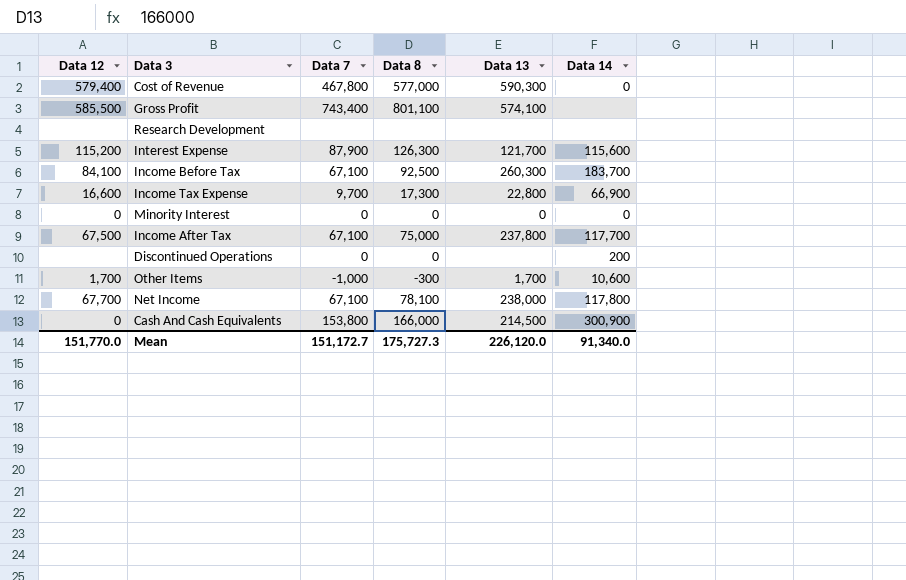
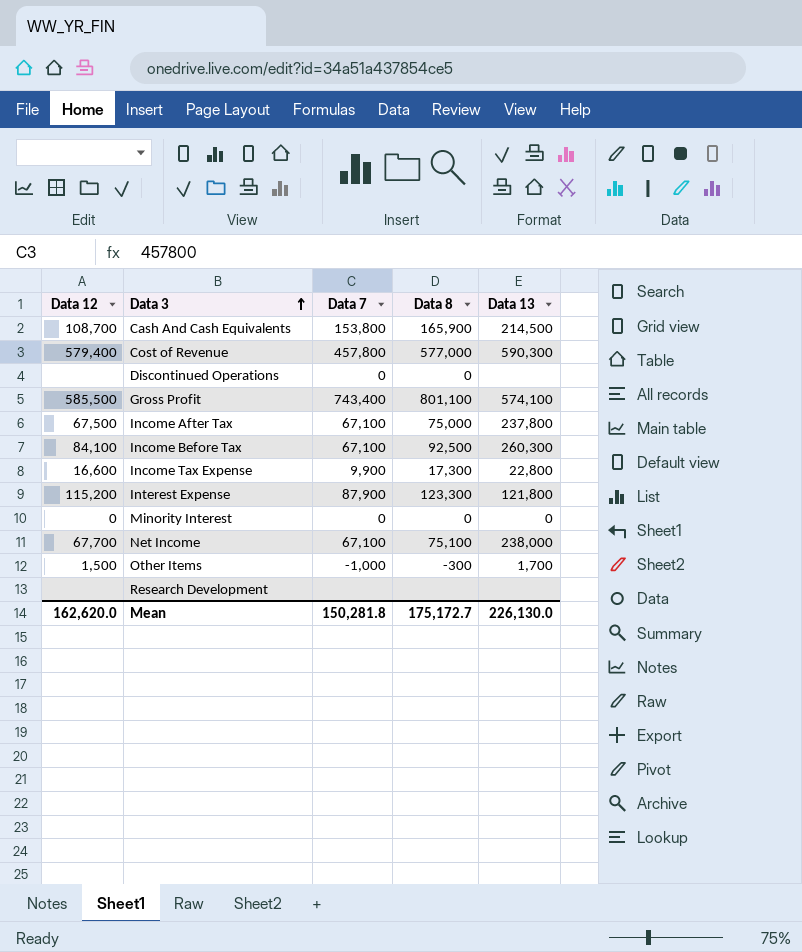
row order: none -> Data 3 ascending
column Data 14 | position: 6 -> none
Cash And Cash Equivalents | Data 12: 0 -> 108,700
Cash And Cash Equivalents | Data 8: 166,000 -> 165,900
Cost of Revenue | Data 7: 467,800 -> 457,800
Income Tax Expense | Data 7: 9,700 -> 9,900
Interest Expense | Data 8: 126,300 -> 123,300
Interest Expense | Data 13: 121,700 -> 121,800
Net Income | Data 8: 78,100 -> 75,100
Other Items | Data 12: 1,700 -> 1,500
Mean | Data 12: 151,770.0 -> 162,620.0
Mean | Data 7: 151,172.7 -> 150,281.8
Mean | Data 8: 175,727.3 -> 175,172.7
Mean | Data 13: 226,120.0 -> 226,130.0

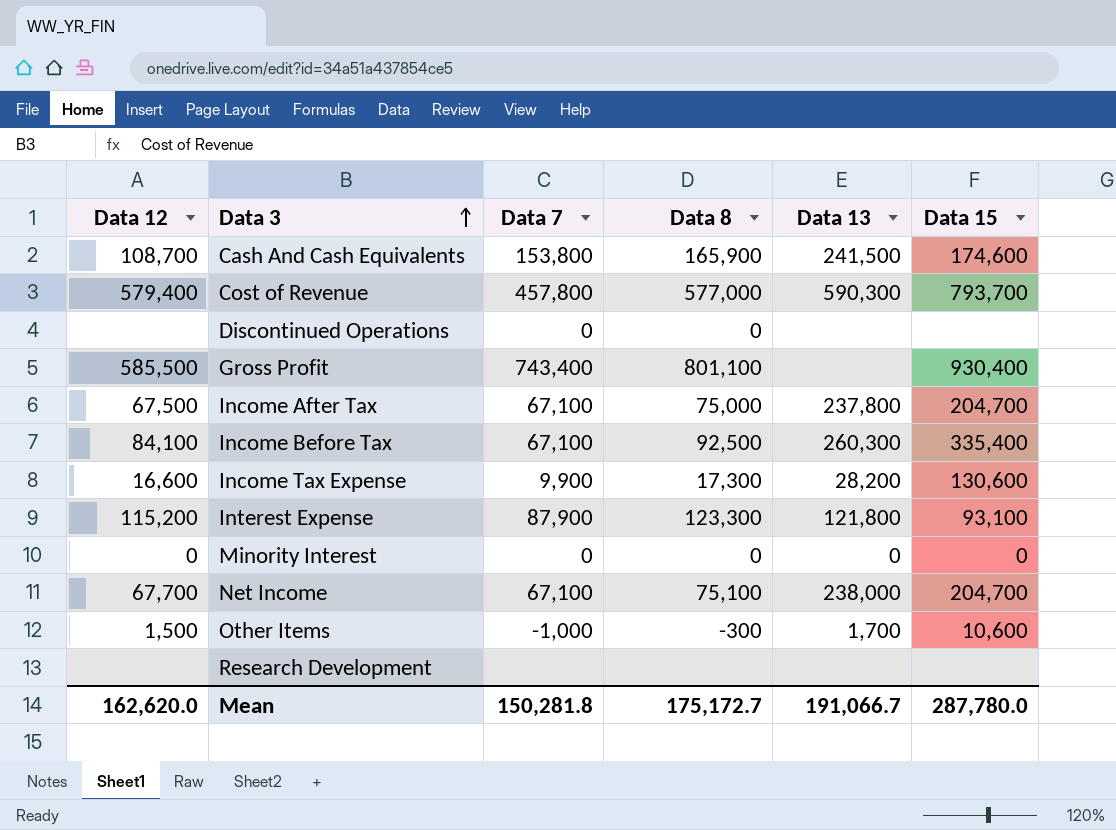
column Data 15 | position: none -> 6
Cash And Cash Equivalents | Data 13: 214,500 -> 241,500
Gross Profit | Data 13: 574,100 -> none
Income Tax Expense | Data 13: 22,800 -> 28,200
Mean | Data 13: 226,130.0 -> 191,066.7

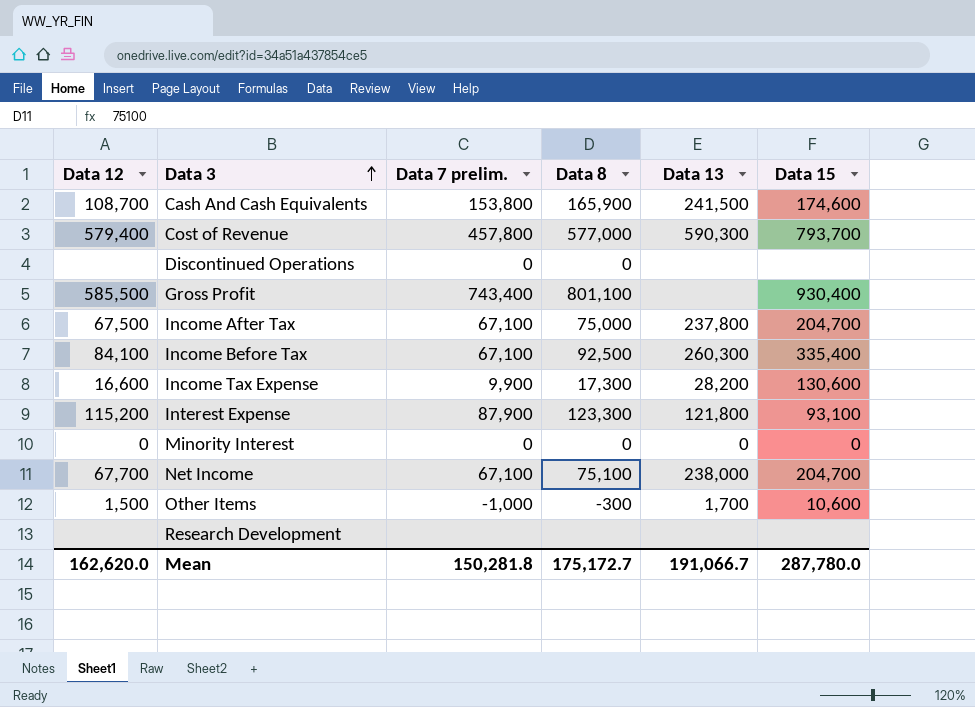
column name: Data 7 -> Data 7 prelim.

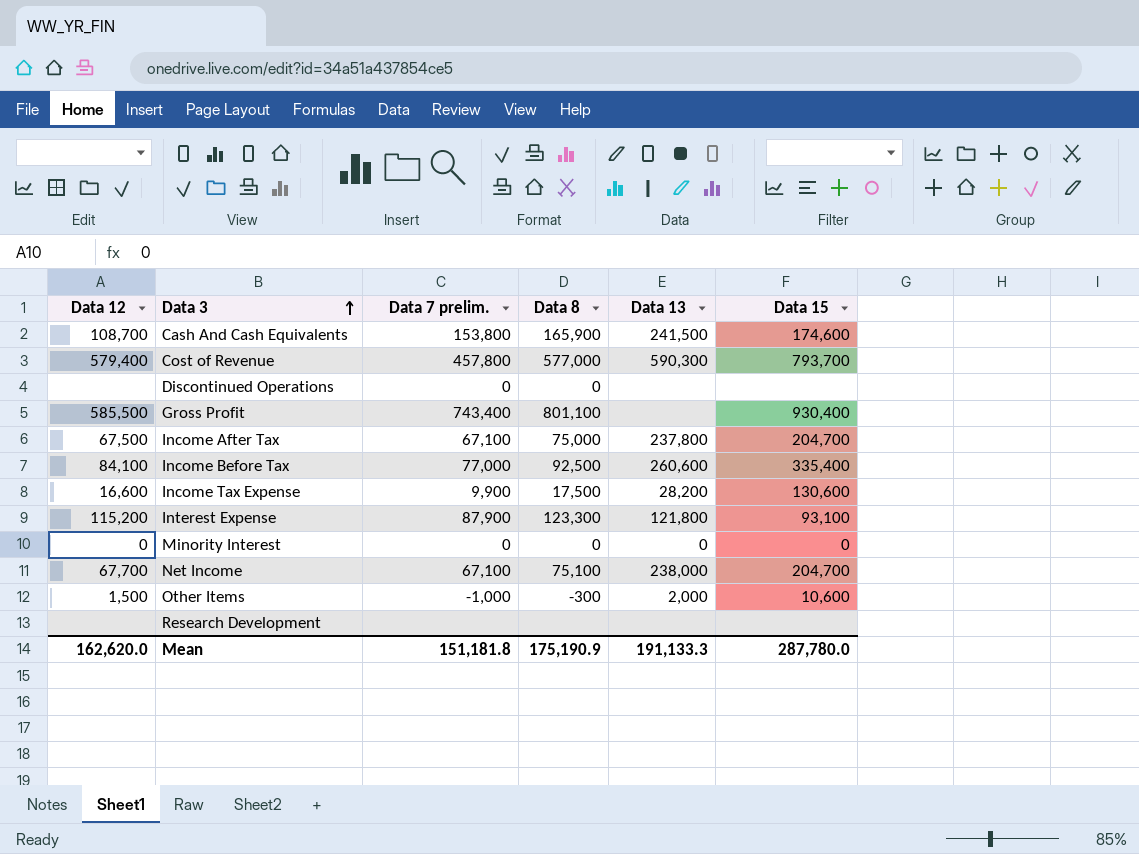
Income Before Tax | Data 7 prelim.: 67,100 -> 77,000
Income Before Tax | Data 13: 260,300 -> 260,600
Income Tax Expense | Data 8: 17,300 -> 17,500
Other Items | Data 13: 1,700 -> 2,000
Mean | Data 7 prelim.: 150,281.8 -> 151,181.8
Mean | Data 8: 175,172.7 -> 175,190.9
Mean | Data 13: 191,066.7 -> 191,133.3

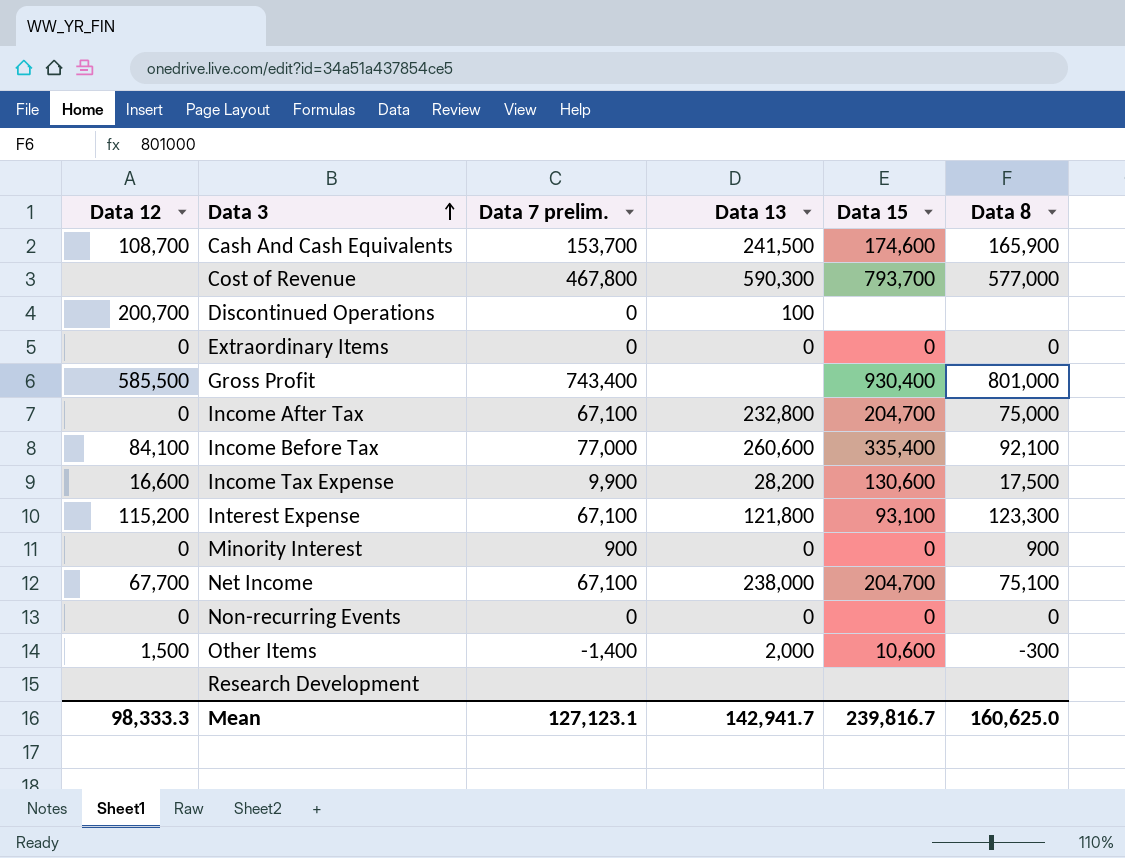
column Data 8 | position: 4 -> 6
Cash And Cash Equivalents | Data 7 prelim.: 153,800 -> 153,700
Cost of Revenue | Data 12: 579,400 -> none
Cost of Revenue | Data 7 prelim.: 457,800 -> 467,800
Discontinued Operations | Data 12: none -> 200,700
Discontinued Operations | Data 13: none -> 100
Discontinued Operations | Data 8: 0 -> none
row Extraordinary Items: none -> 0 | 0 | 0 | 0 | 0
Gross Profit | Data 8: 801,100 -> 801,000
Income After Tax | Data 12: 67,500 -> 0
Income After Tax | Data 13: 237,800 -> 232,800
Income Before Tax | Data 8: 92,500 -> 92,100
Interest Expense | Data 7 prelim.: 87,900 -> 67,100
Minority Interest | Data 7 prelim.: 0 -> 900
Minority Interest | Data 8: 0 -> 900
row Non-recurring Events: none -> 0 | 0 | 0 | 0 | 0
Other Items | Data 7 prelim.: -1,000 -> -1,400
Mean | Data 12: 162,620.0 -> 98,333.3
Mean | Data 7 prelim.: 151,181.8 -> 127,123.1
Mean | Data 13: 191,133.3 -> 142,941.7
Mean | Data 15: 287,780.0 -> 239,816.7
Mean | Data 8: 175,190.9 -> 160,625.0

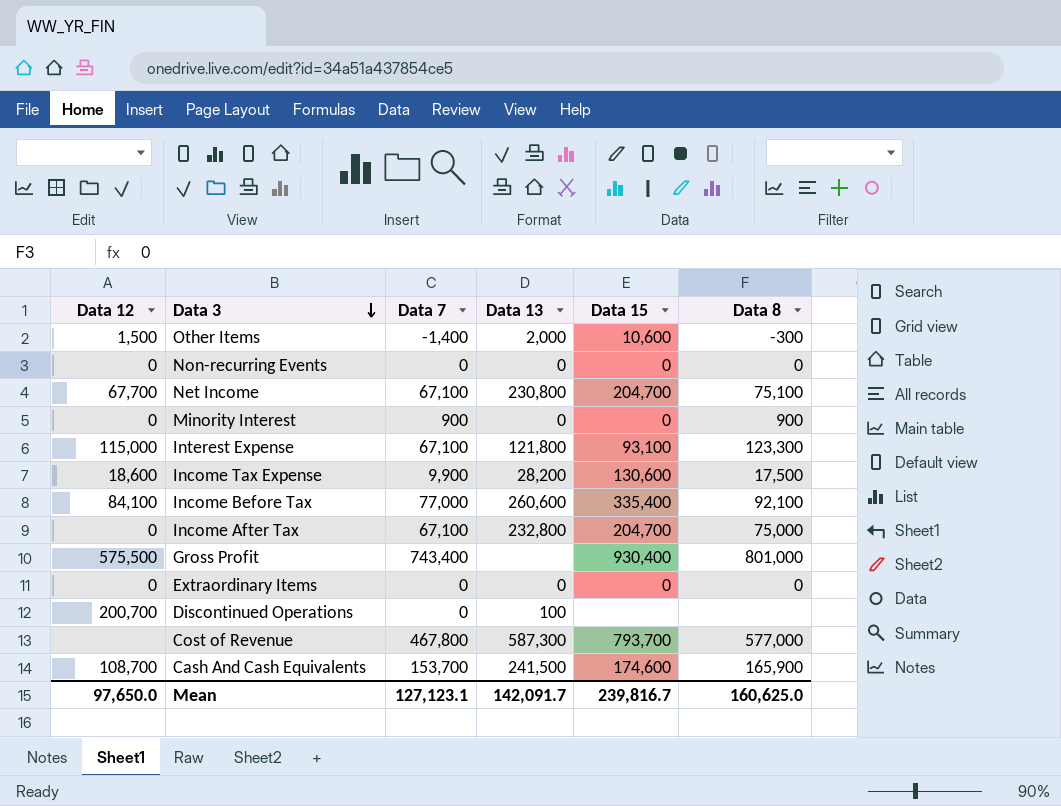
row order: Data 3 ascending -> Data 3 descending
column name: Data 7 prelim. -> Data 7
row Research Development: none | none | none | none | none -> none
Net Income | Data 13: 238,000 -> 230,800
Interest Expense | Data 12: 115,200 -> 115,000
Income Tax Expense | Data 12: 16,600 -> 18,600
Gross Profit | Data 12: 585,500 -> 575,500
Cost of Revenue | Data 13: 590,300 -> 587,300
Mean | Data 12: 98,333.3 -> 97,650.0
Mean | Data 13: 142,941.7 -> 142,091.7

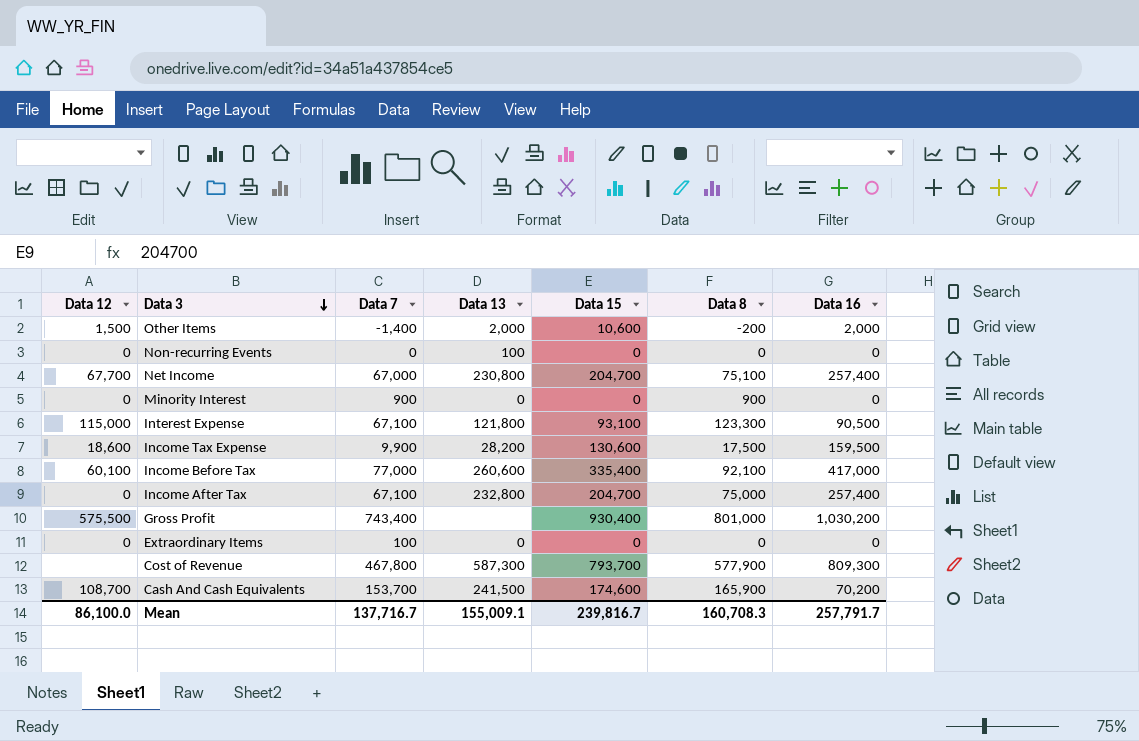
column Data 16 | position: none -> 7
row Discontinued Operations: 200,700 | 0 | 100 | none | none -> none
Other Items | Data 8: -300 -> -200
Non-recurring Events | Data 13: 0 -> 100
Net Income | Data 7: 67,100 -> 67,000
Income Before Tax | Data 12: 84,100 -> 60,100
Extraordinary Items | Data 7: 0 -> 100
Cost of Revenue | Data 8: 577,000 -> 577,900
Mean | Data 12: 97,650.0 -> 86,100.0
Mean | Data 7: 127,123.1 -> 137,716.7
Mean | Data 13: 142,091.7 -> 155,009.1
Mean | Data 8: 160,625.0 -> 160,708.3

